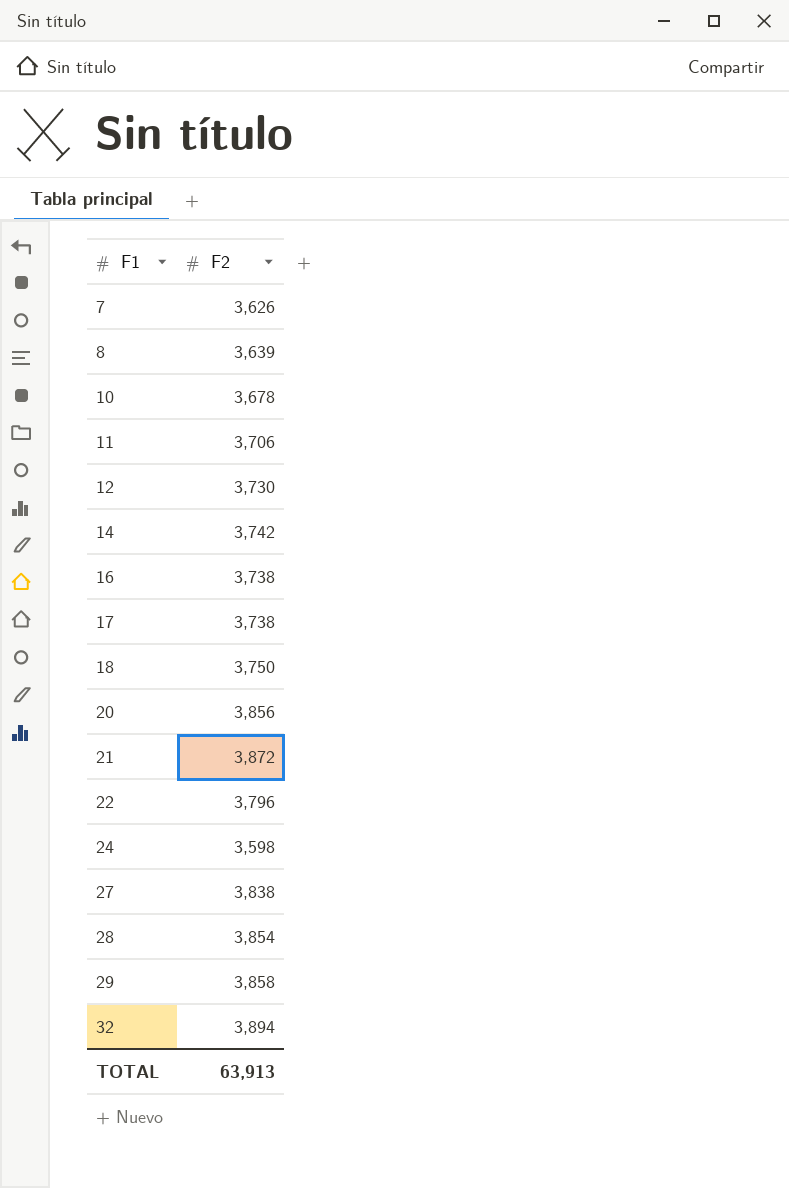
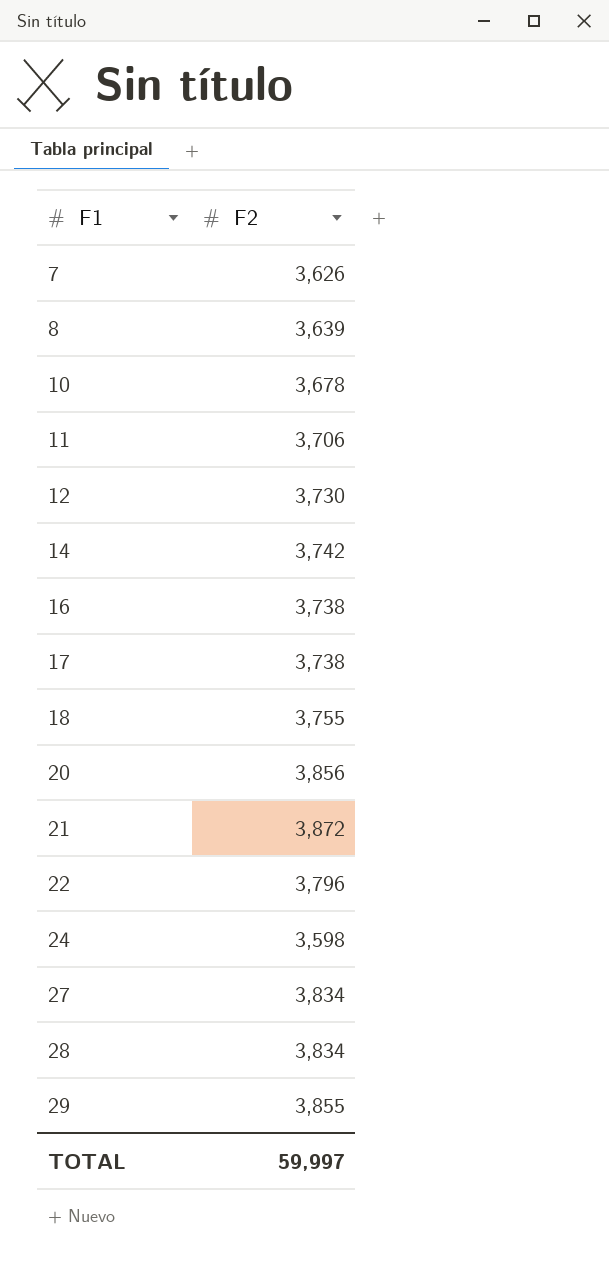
row 32: 3,894 -> none
18 | F2: 3,750 -> 3,755
27 | F2: 3,838 -> 3,834
28 | F2: 3,854 -> 3,834
29 | F2: 3,858 -> 3,855
TOTAL | F2: 63,913 -> 59,997

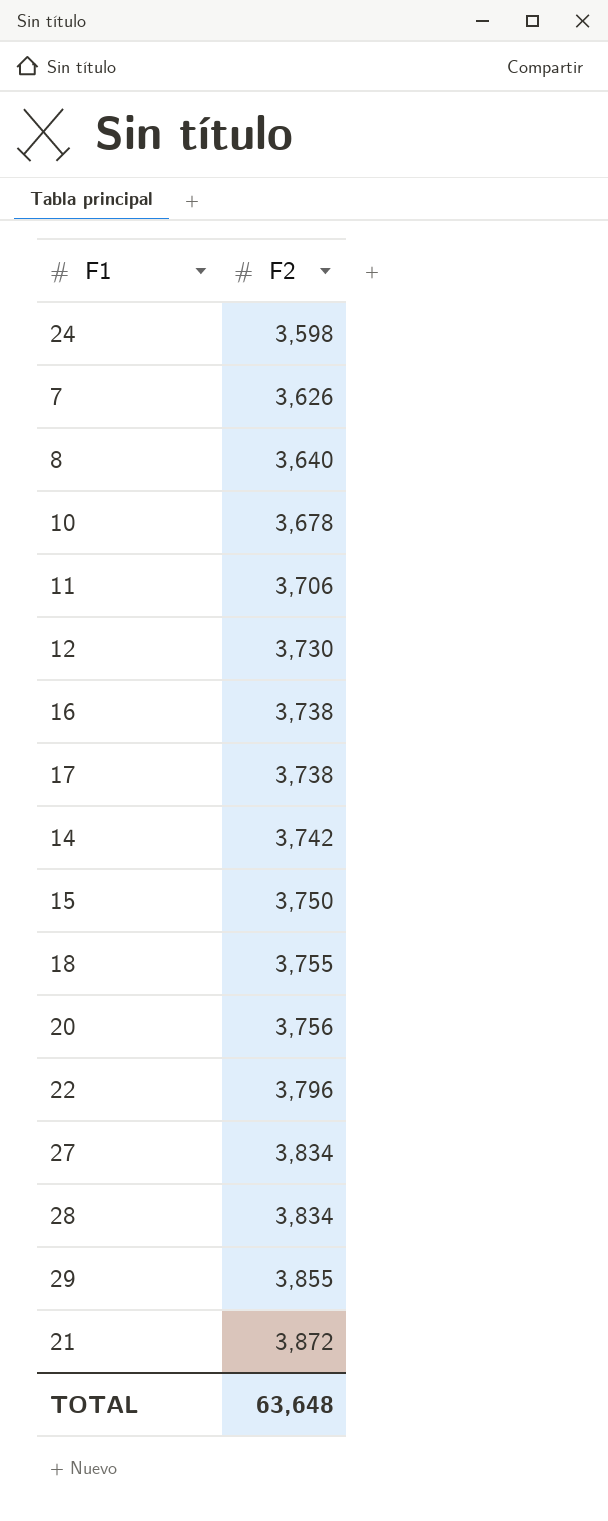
row order: F1 ascending -> F2 ascending
8 | F2: 3,639 -> 3,640
row 15: none -> 3,750
20 | F2: 3,856 -> 3,756
TOTAL | F2: 59,997 -> 63,648

